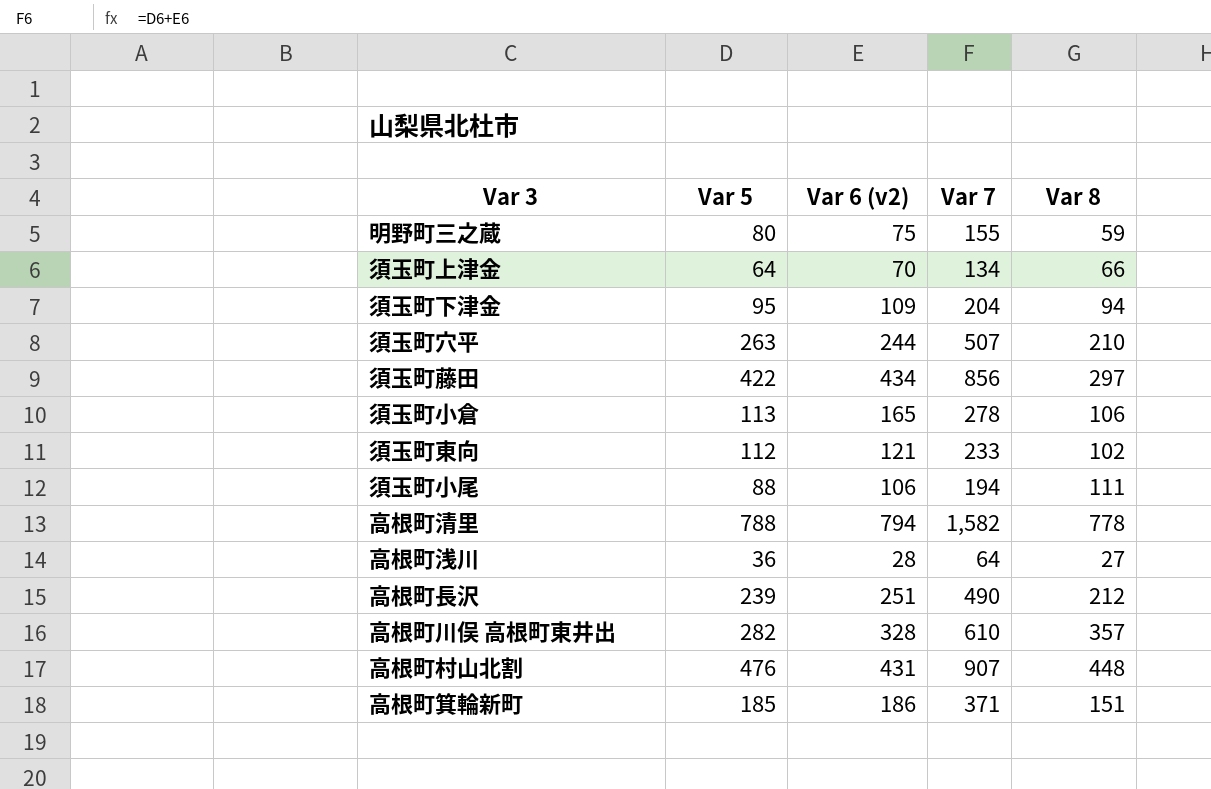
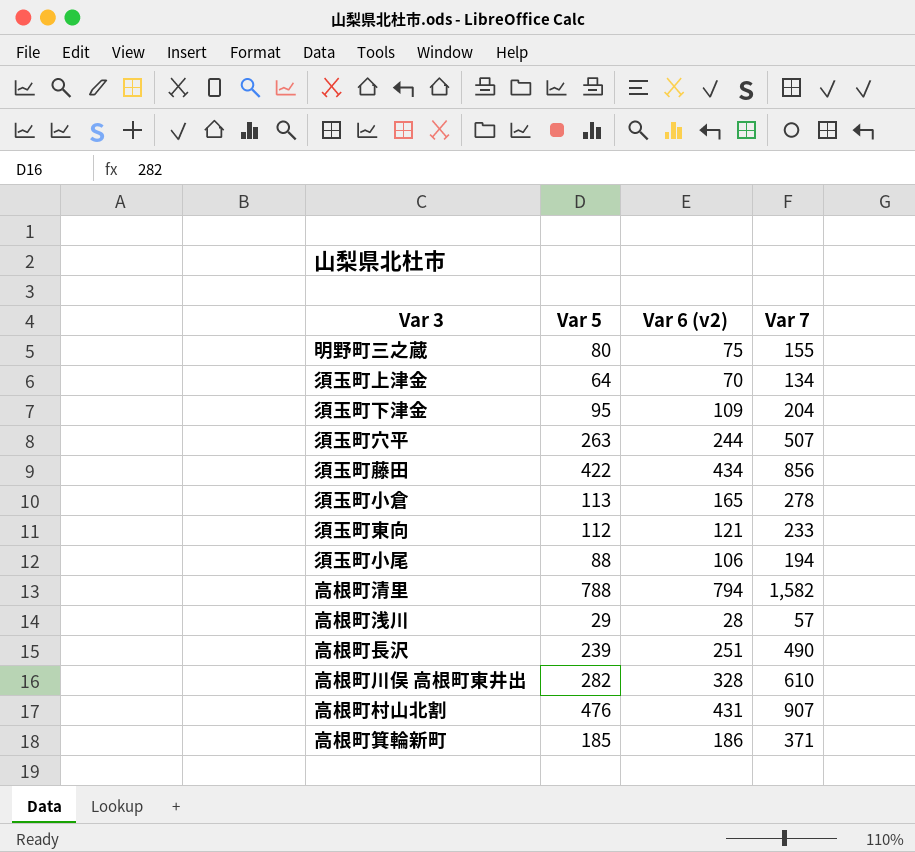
column Var 8 | position: 5 -> none
高根町浅川 | Var 5: 36 -> 29
高根町浅川 | Var 7: 64 -> 57

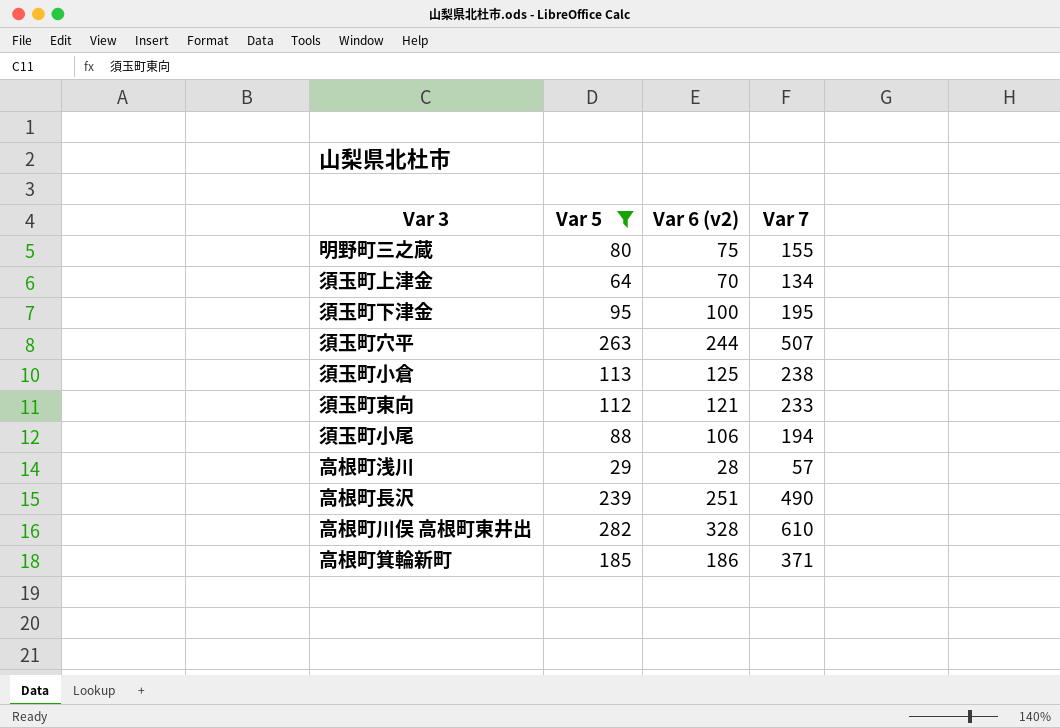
filter: none -> Var 5 <= 282
須玉町下津金 | Var 6 (v2): 109 -> 100
須玉町下津金 | Var 7: 204 -> 195
須玉町小倉 | Var 6 (v2): 165 -> 125
須玉町小倉 | Var 7: 278 -> 238

